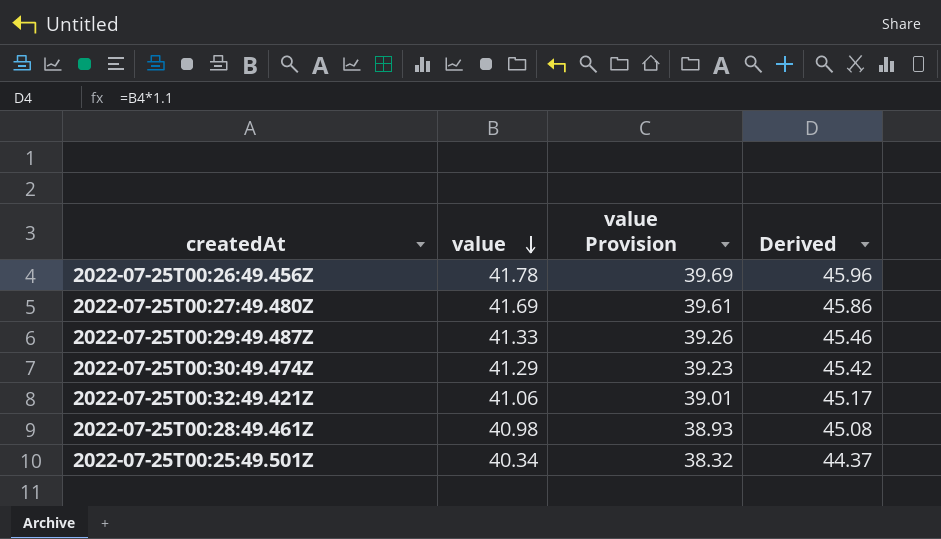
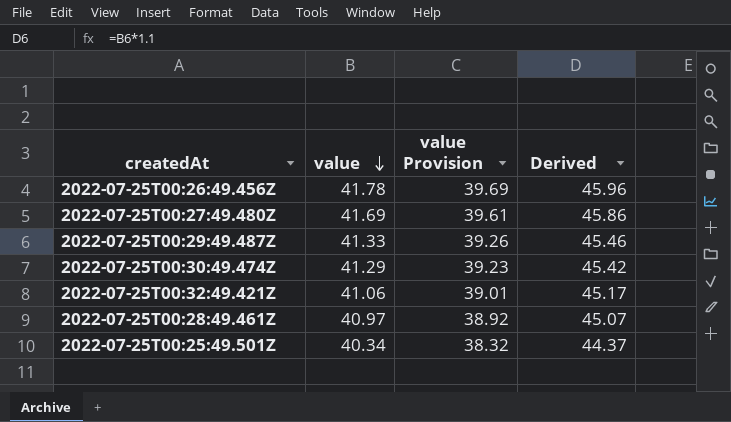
2022-07-25T00:28:49.461Z | value: 40.98 -> 40.97
2022-07-25T00:28:49.461Z | value Provision: 38.93 -> 38.92
2022-07-25T00:28:49.461Z | Derived: 45.08 -> 45.07

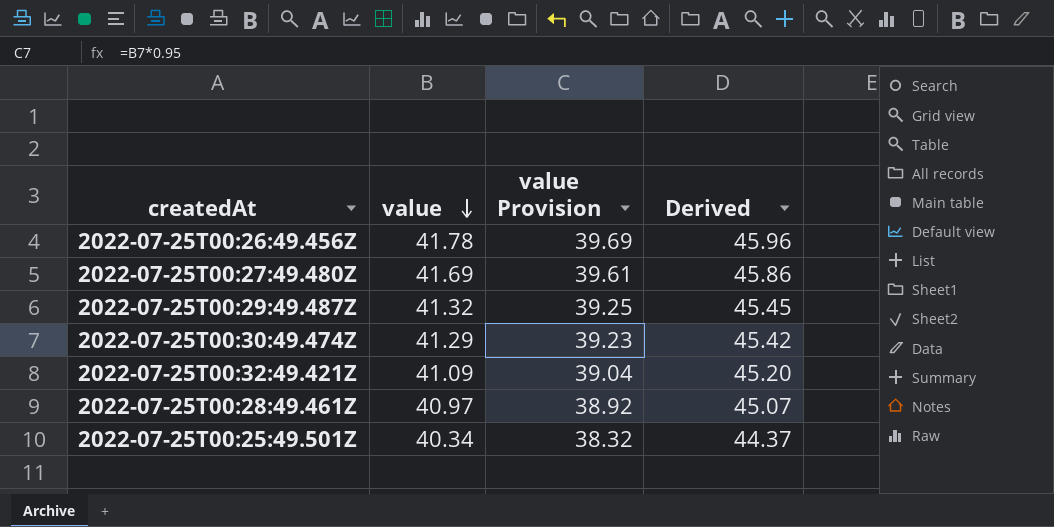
2022-07-25T00:29:49.487Z | value: 41.33 -> 41.32
2022-07-25T00:29:49.487Z | value Provision: 39.26 -> 39.25
2022-07-25T00:29:49.487Z | Derived: 45.46 -> 45.45
2022-07-25T00:32:49.421Z | value: 41.06 -> 41.09
2022-07-25T00:32:49.421Z | value Provision: 39.01 -> 39.04
2022-07-25T00:32:49.421Z | Derived: 45.17 -> 45.20

